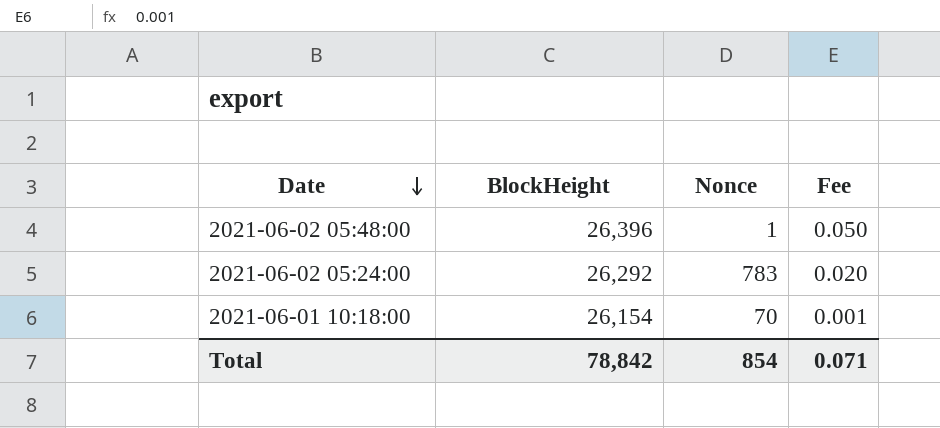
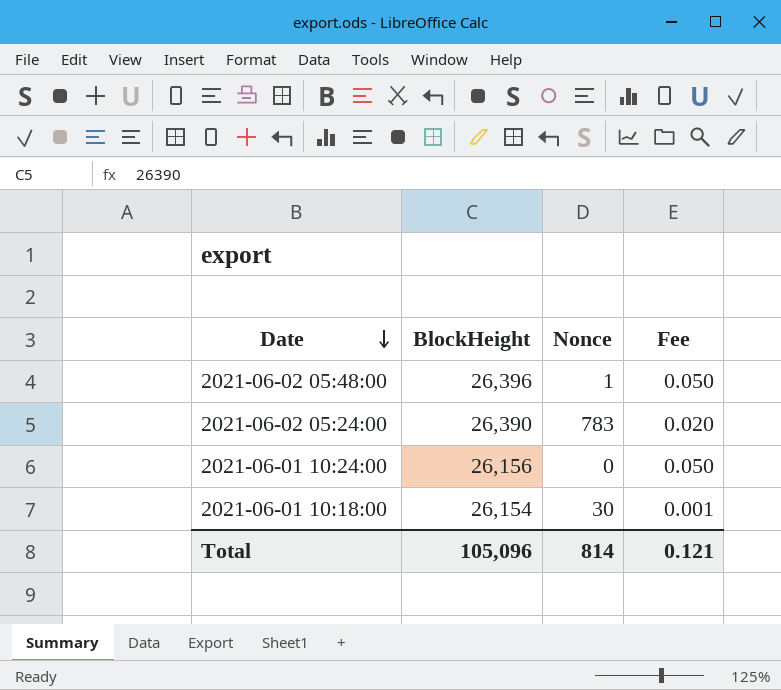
2021-06-02 05:24:00 | BlockHeight: 26,292 -> 26,390
row 2021-06-01 10:24:00: none -> 26,156 | 0 | 0.050
2021-06-01 10:18:00 | Nonce: 70 -> 30
Total | BlockHeight: 78,842 -> 105,096
Total | Nonce: 854 -> 814
Total | Fee: 0.071 -> 0.121

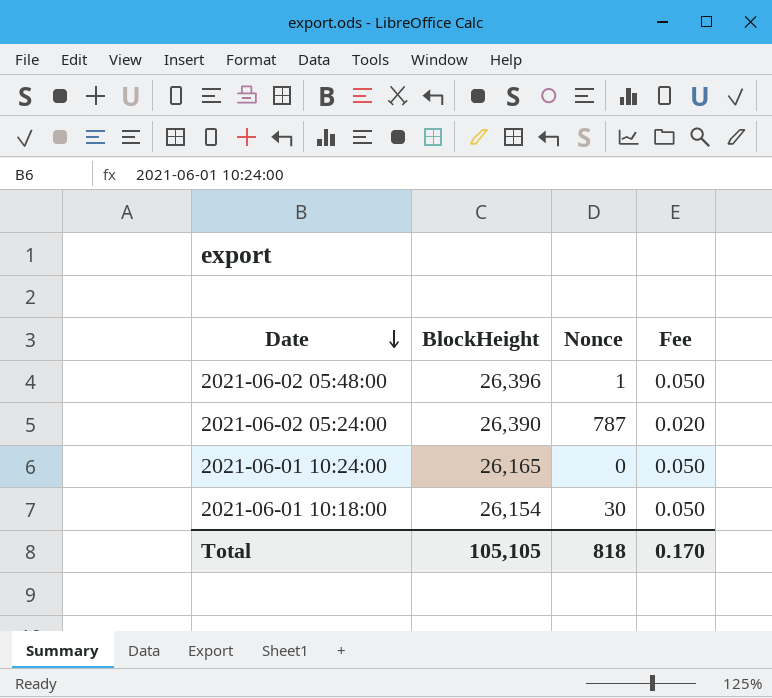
2021-06-02 05:24:00 | Nonce: 783 -> 787
2021-06-01 10:24:00 | BlockHeight: 26,156 -> 26,165
2021-06-01 10:18:00 | Fee: 0.001 -> 0.050
Total | BlockHeight: 105,096 -> 105,105
Total | Nonce: 814 -> 818
Total | Fee: 0.121 -> 0.170

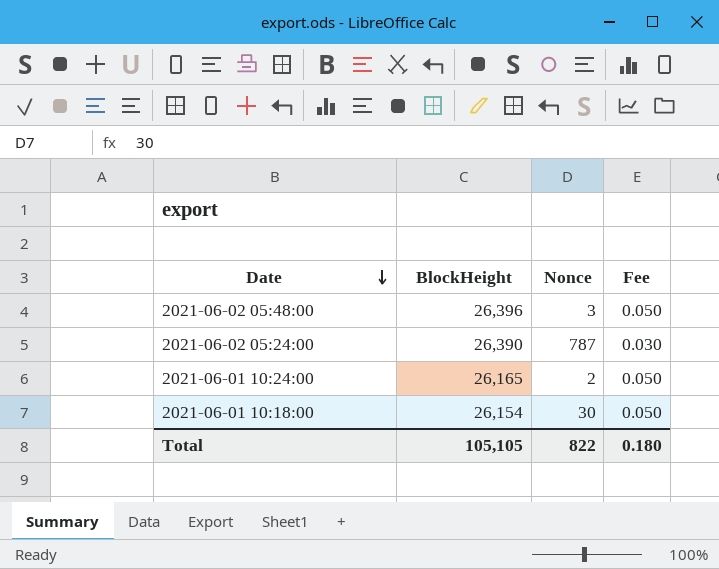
2021-06-02 05:48:00 | Nonce: 1 -> 3
2021-06-02 05:24:00 | Fee: 0.020 -> 0.030
2021-06-01 10:24:00 | Nonce: 0 -> 2
Total | Nonce: 818 -> 822
Total | Fee: 0.170 -> 0.180

